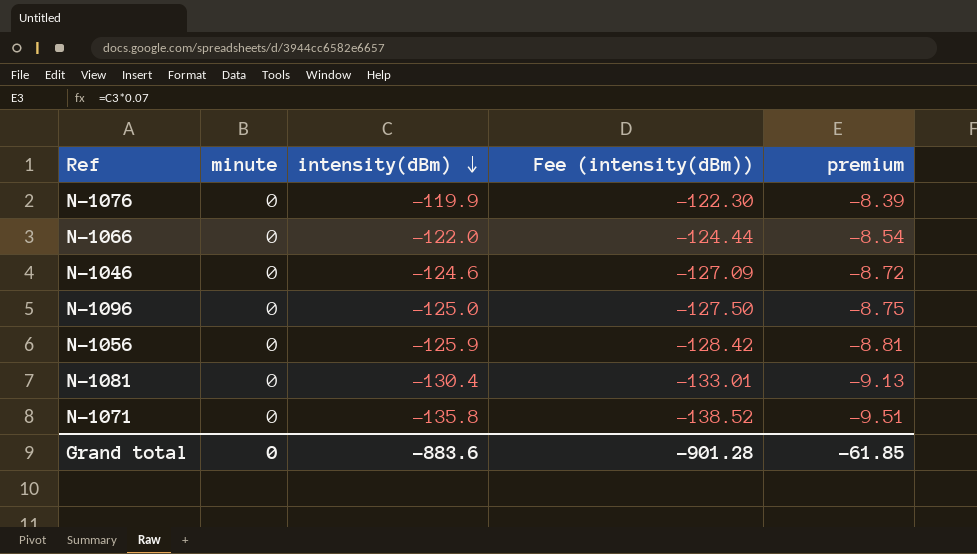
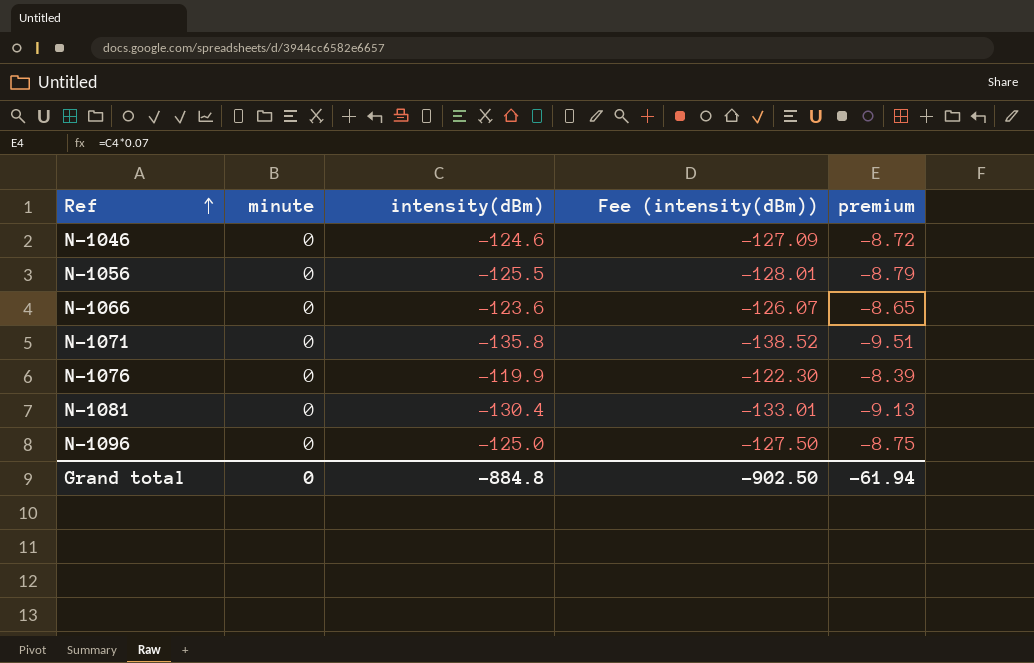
row order: intensity(dBm) descending -> Ref ascending
N-1056 | intensity(dBm): -125.9 -> -125.5
N-1056 | Fee (intensity(dBm)): -128.42 -> -128.01
N-1056 | premium: -8.81 -> -8.79
N-1066 | intensity(dBm): -122.0 -> -123.6
N-1066 | Fee (intensity(dBm)): -124.44 -> -126.07
N-1066 | premium: -8.54 -> -8.65
Grand total | intensity(dBm): -883.6 -> -884.8
Grand total | Fee (intensity(dBm)): -901.28 -> -902.50
Grand total | premium: -61.85 -> -61.94

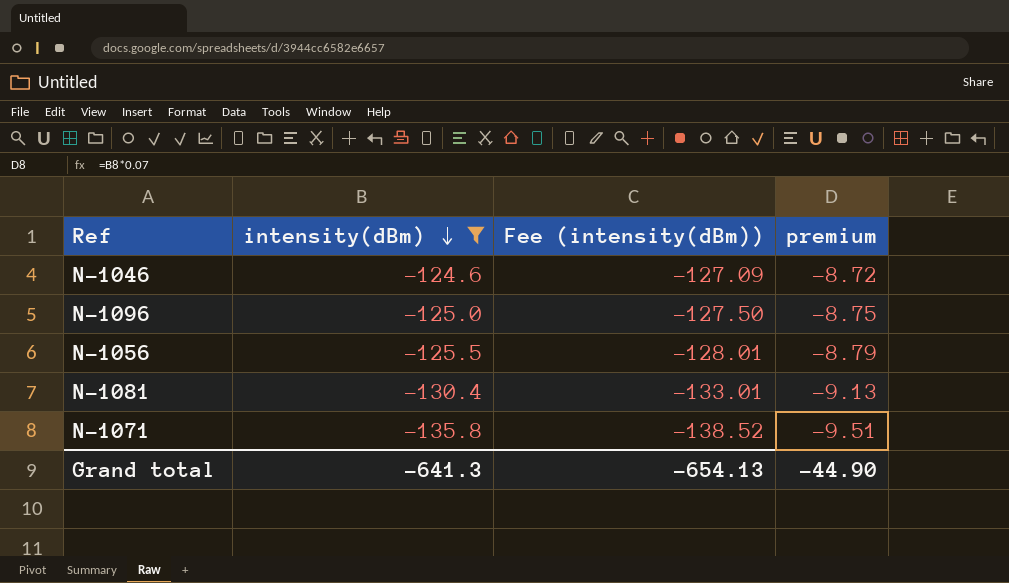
filter: none -> intensity(dBm) <= -124.6
row order: Ref ascending -> intensity(dBm) descending
column minute | position: 2 -> none
Grand total | intensity(dBm): -884.8 -> -641.3
Grand total | Fee (intensity(dBm)): -902.50 -> -654.13
Grand total | premium: -61.94 -> -44.90

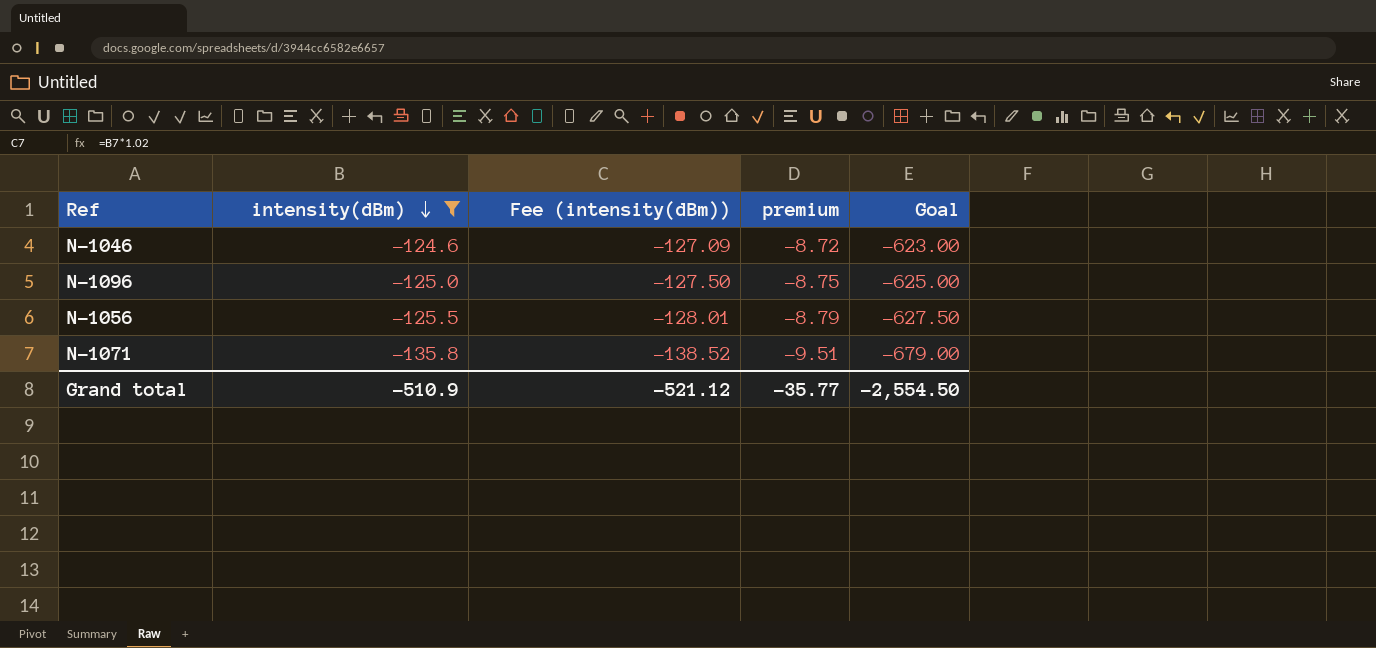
column Goal | formula: none -> [intensity(dBm)] * 5
row N-1081: -130.4 | -133.01 | -9.13 -> none
Grand total | intensity(dBm): -641.3 -> -510.9
Grand total | Fee (intensity(dBm)): -654.13 -> -521.12
Grand total | premium: -44.90 -> -35.77

